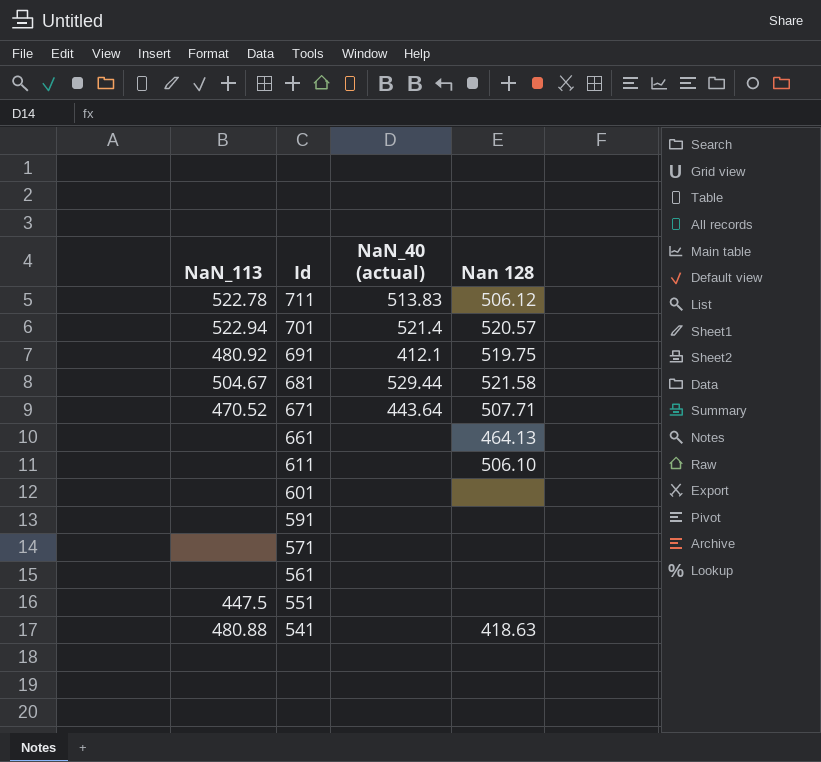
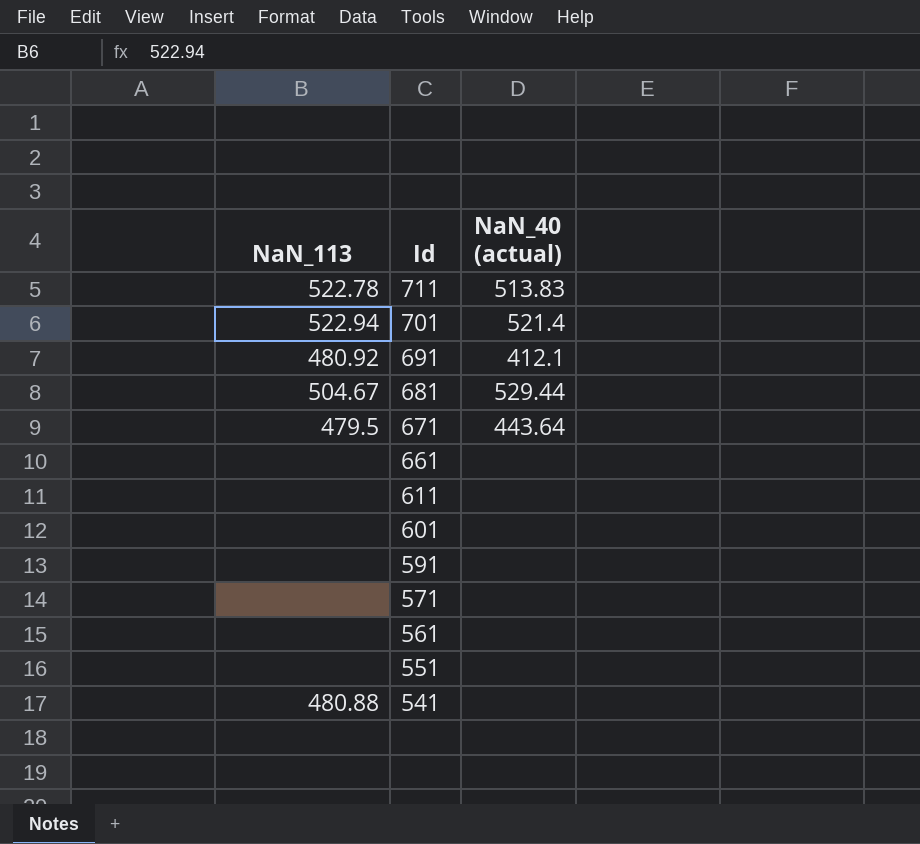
column Nan 128 | position: 4 -> none
671 | NaN_113: 470.52 -> 479.5
551 | NaN_113: 447.5 -> none

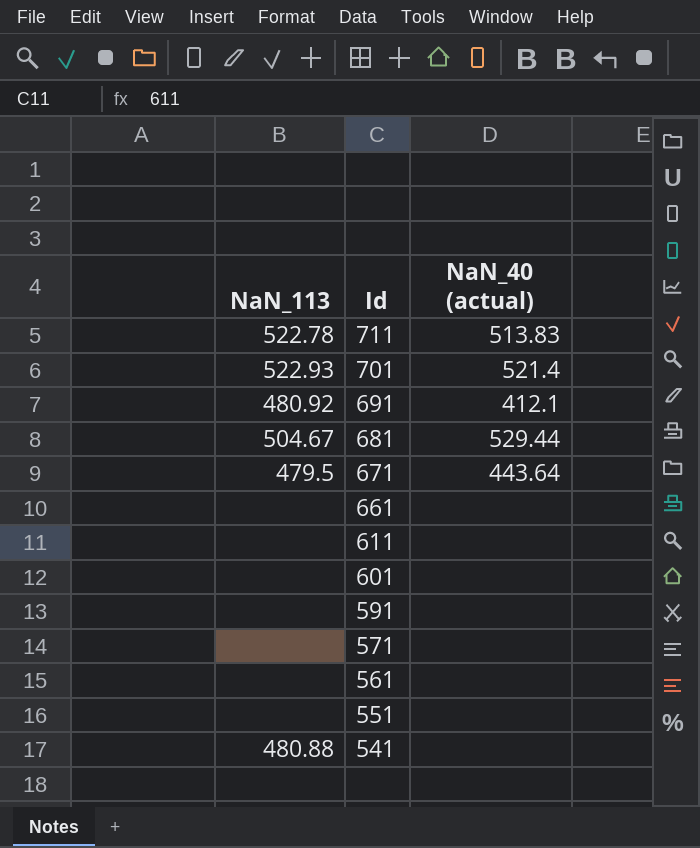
701 | NaN_113: 522.94 -> 522.93

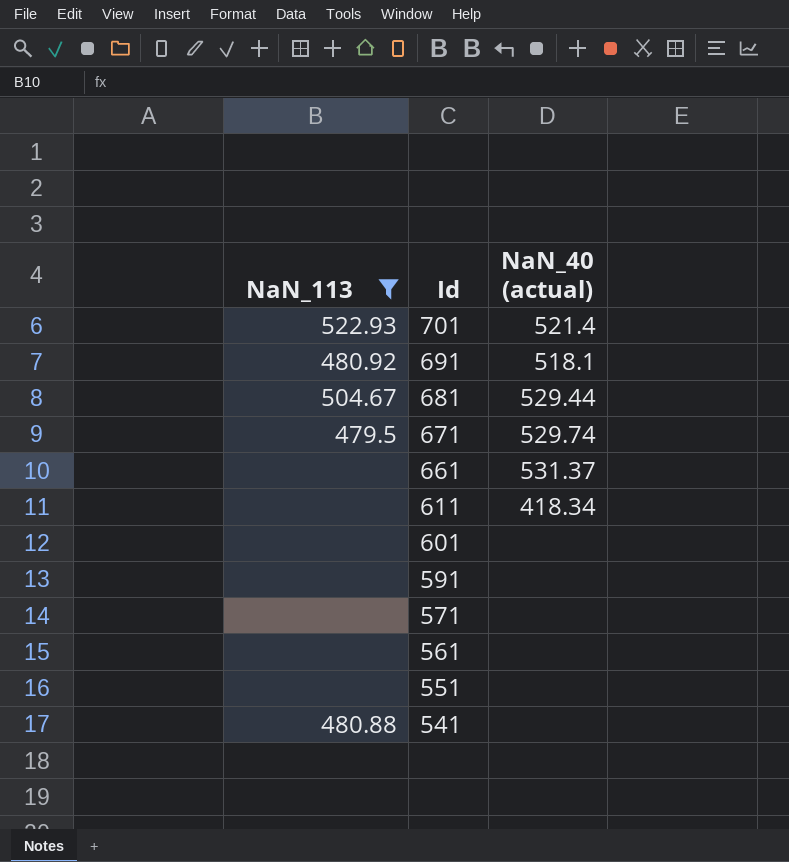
filter: none -> NaN_113 != 522.78
691 | NaN_40 (actual): 412.1 -> 518.1
671 | NaN_40 (actual): 443.64 -> 529.74
661 | NaN_40 (actual): none -> 531.37
611 | NaN_40 (actual): none -> 418.34

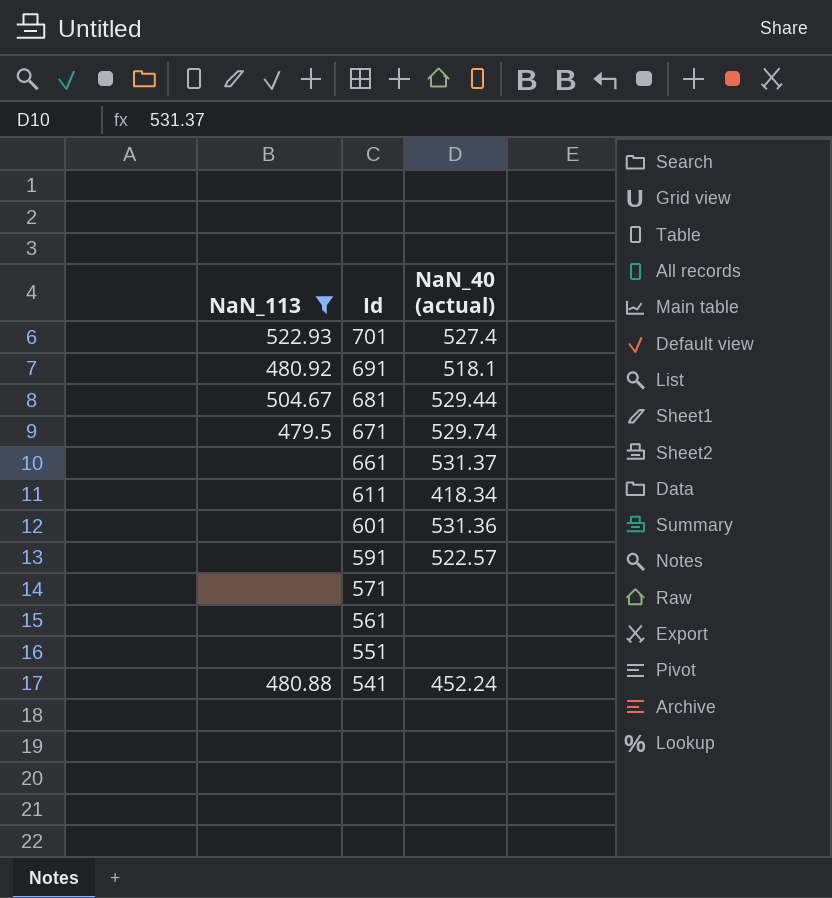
701 | NaN_40 (actual): 521.4 -> 527.4
601 | NaN_40 (actual): none -> 531.36
591 | NaN_40 (actual): none -> 522.57
541 | NaN_40 (actual): none -> 452.24

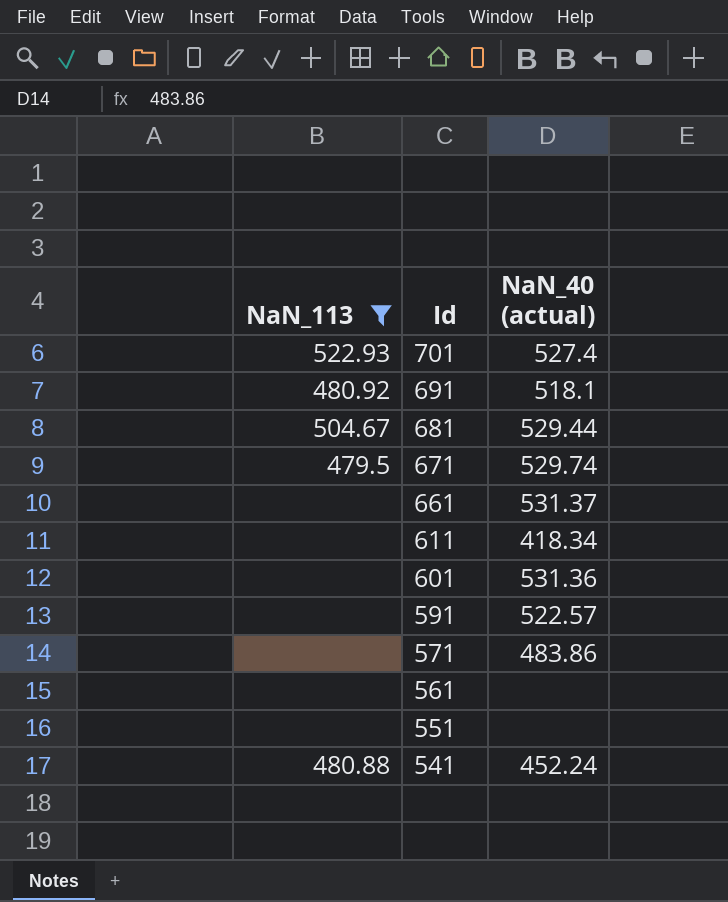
571 | NaN_40 (actual): none -> 483.86

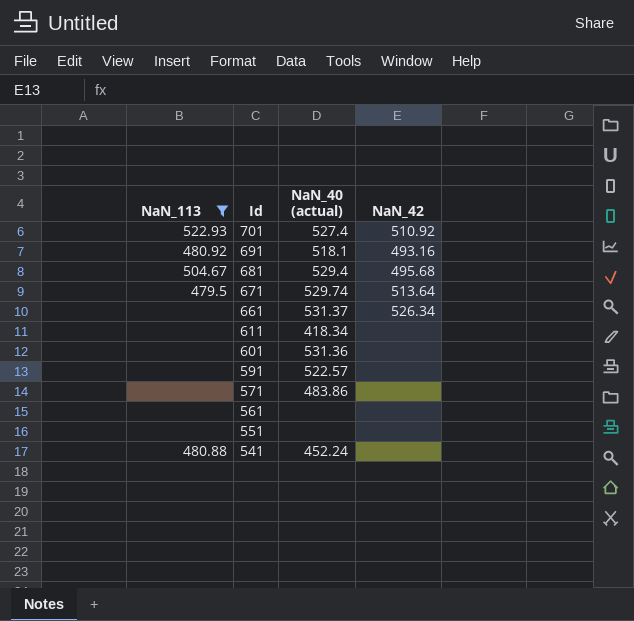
column NaN_42 | position: none -> 4
681 | NaN_40 (actual): 529.44 -> 529.4

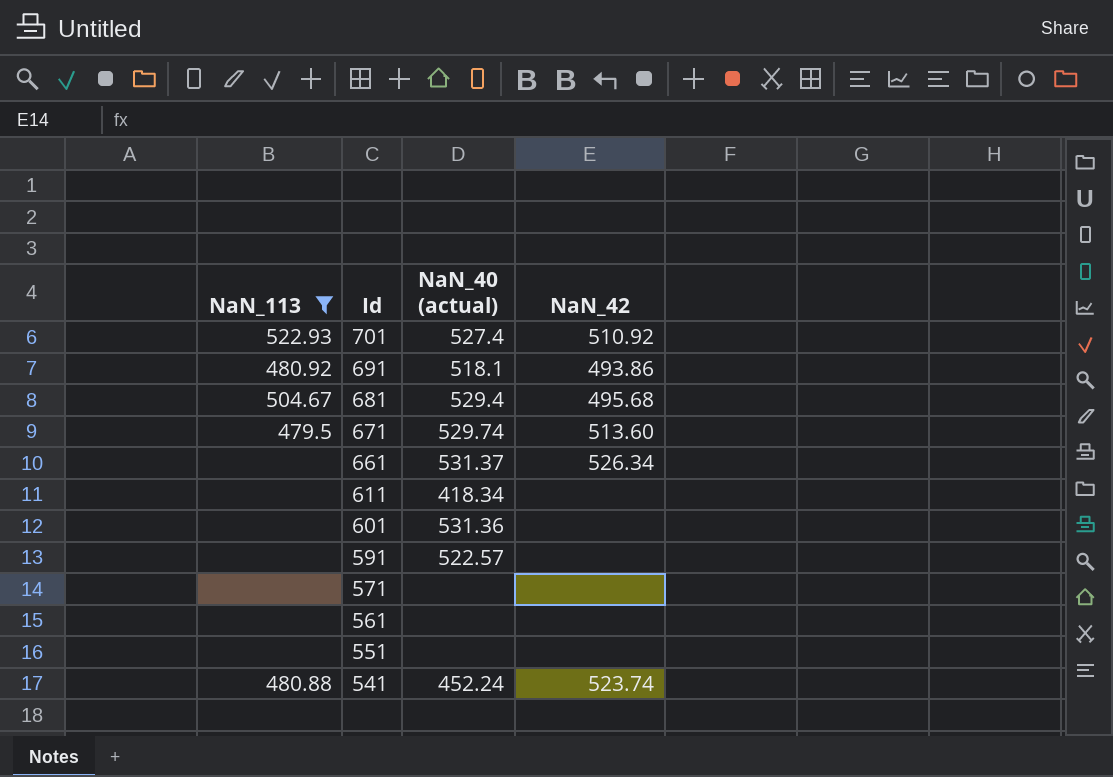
691 | NaN_42: 493.16 -> 493.86
671 | NaN_42: 513.64 -> 513.60
571 | NaN_40 (actual): 483.86 -> none
541 | NaN_42: none -> 523.74

